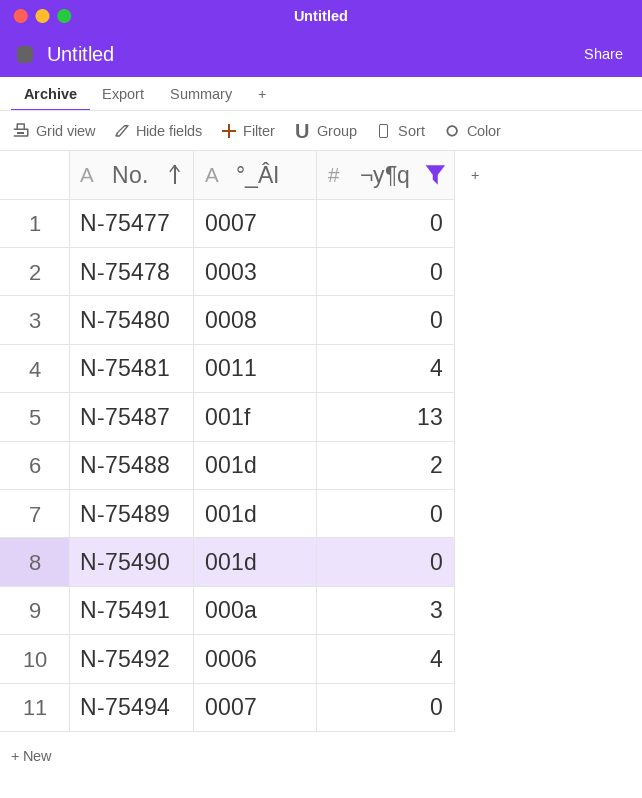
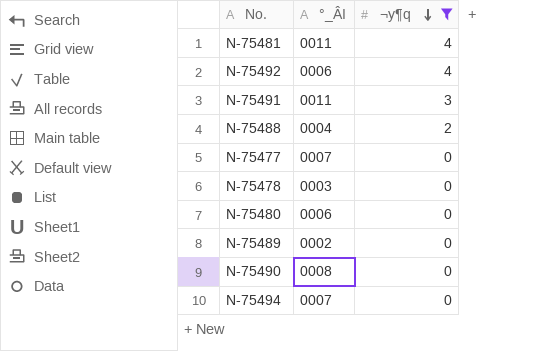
row order: No. ascending -> ¬y¶q descending
row N-75487: 001f | 13 -> none
N-75491 | °_ÂI: 000a -> 0011
N-75488 | °_ÂI: 001d -> 0004
N-75480 | °_ÂI: 0008 -> 0006
N-75489 | °_ÂI: 001d -> 0002
N-75490 | °_ÂI: 001d -> 0008

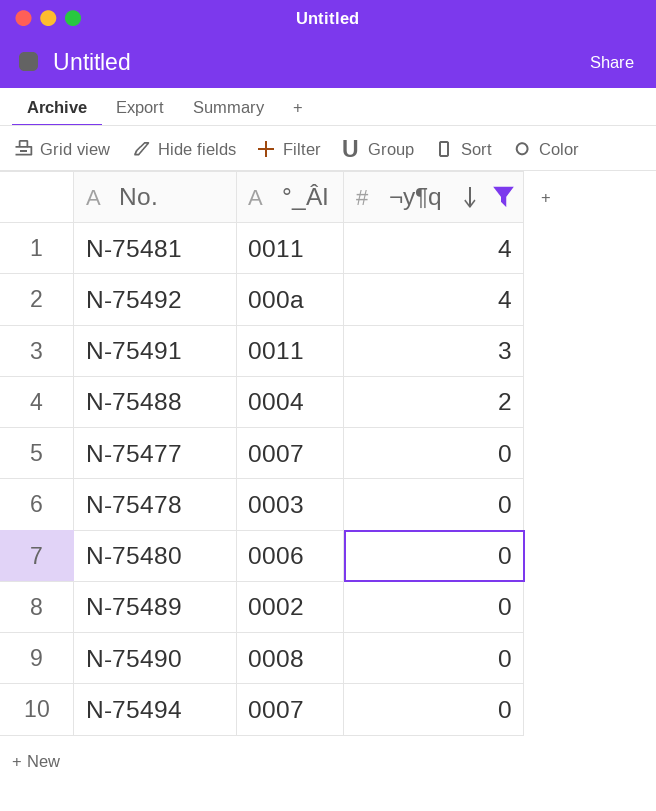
N-75492 | °_ÂI: 0006 -> 000a

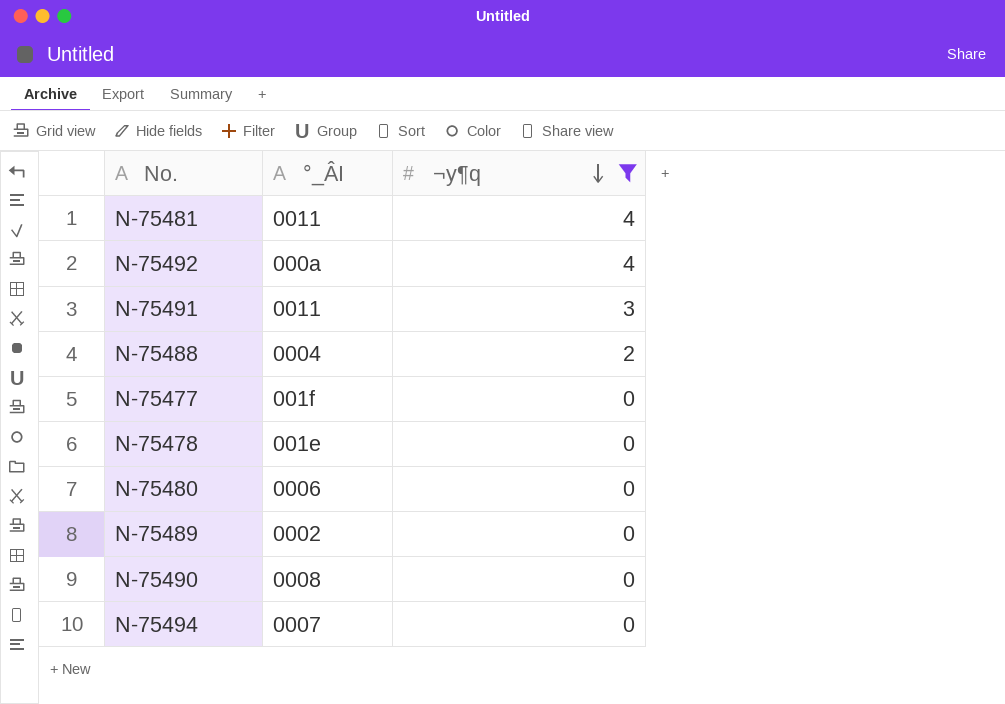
N-75477 | °_ÂI: 0007 -> 001f
N-75478 | °_ÂI: 0003 -> 001e

